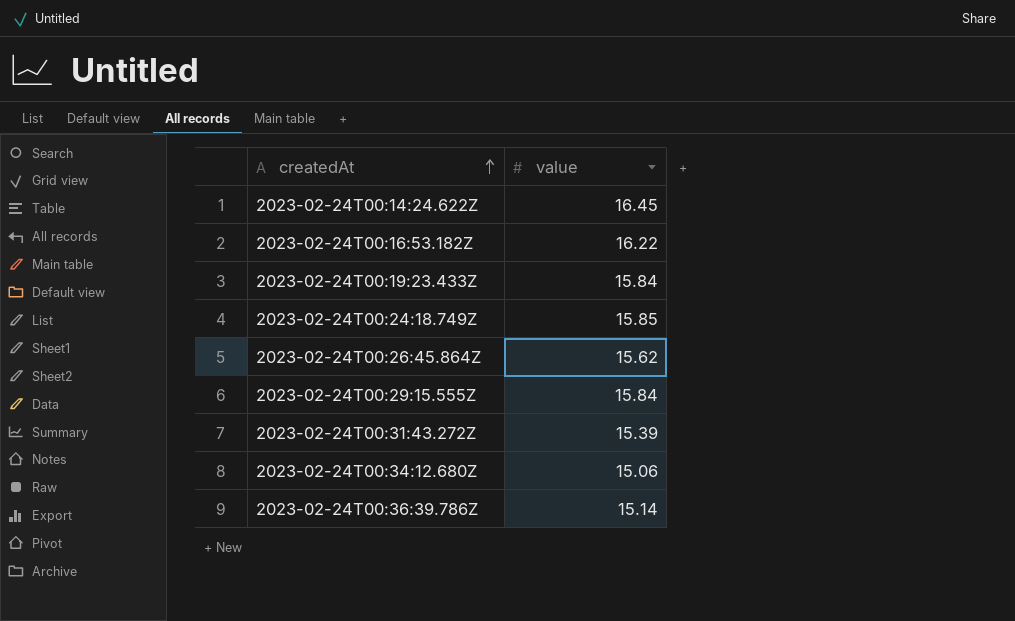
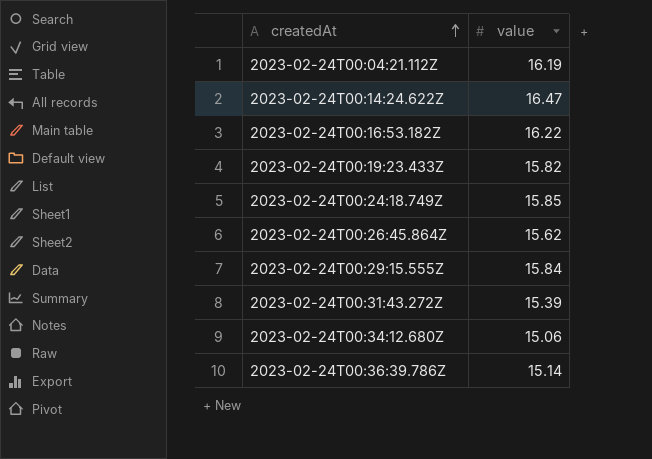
row 2023-02-24T00:04:21.112Z: none -> 16.19
2023-02-24T00:14:24.622Z | value: 16.45 -> 16.47
2023-02-24T00:19:23.433Z | value: 15.84 -> 15.82

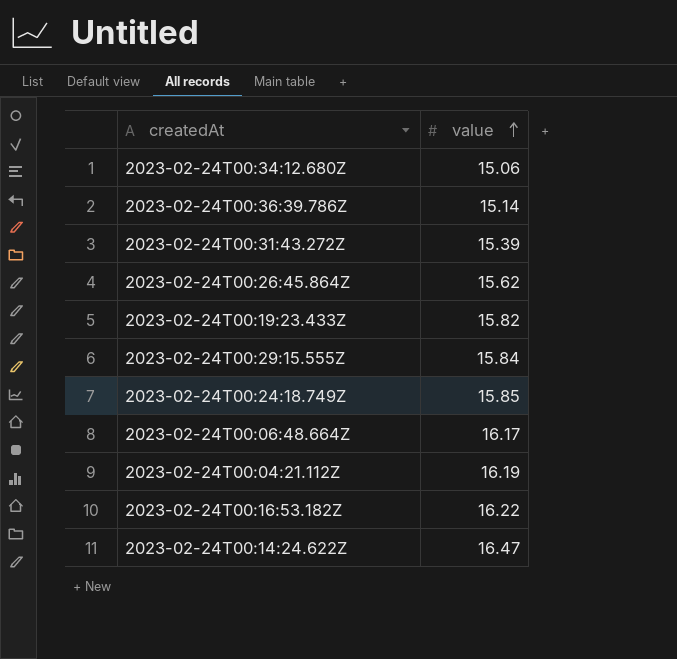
row order: createdAt ascending -> value ascending
row 2023-02-24T00:06:48.664Z: none -> 16.17

